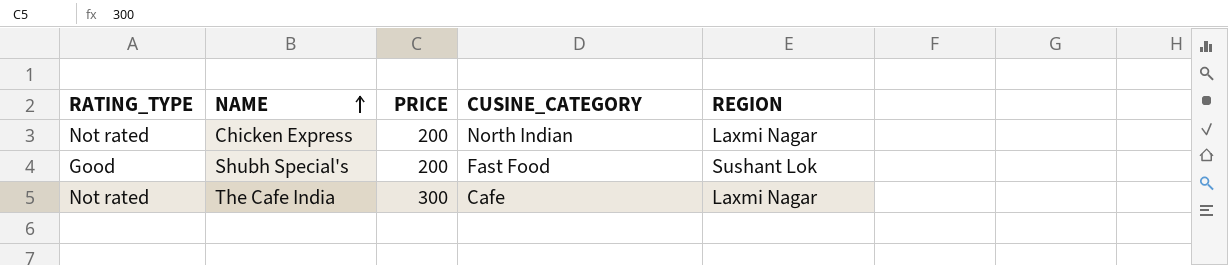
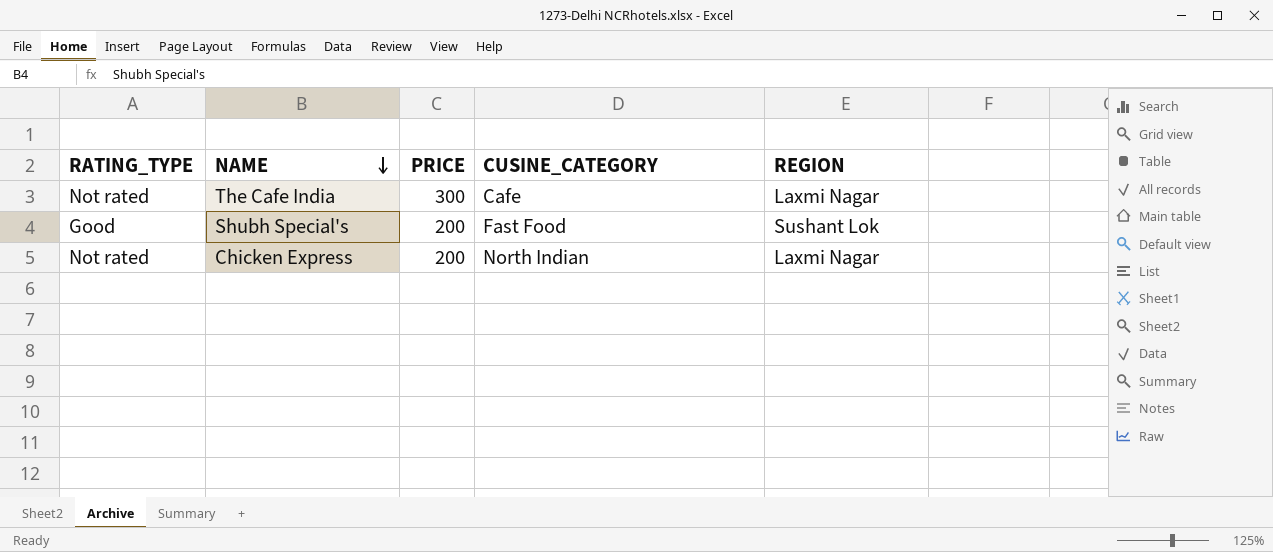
row order: NAME ascending -> NAME descending

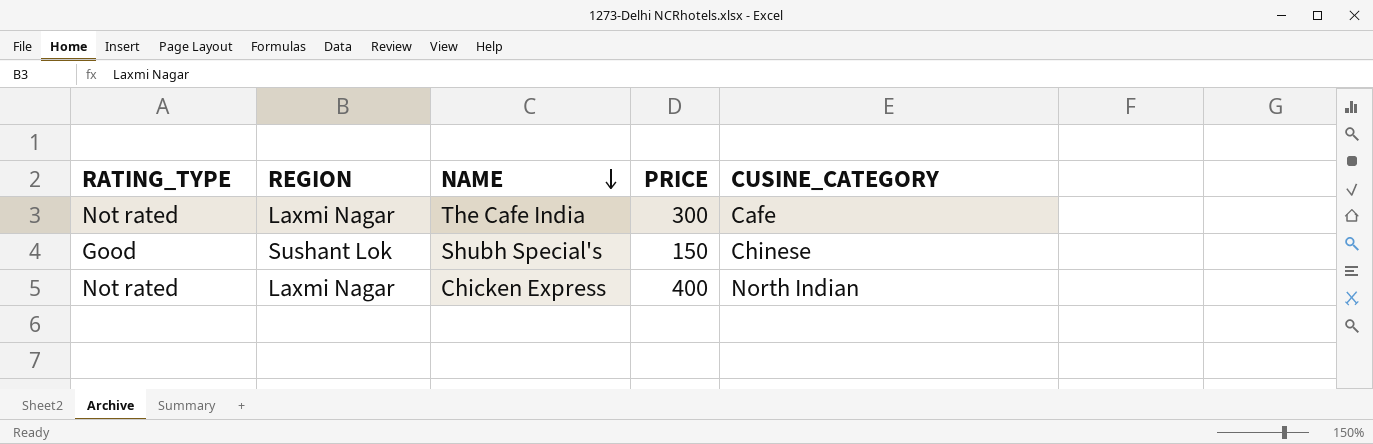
column REGION | position: 5 -> 2
Shubh Special's | PRICE: 200 -> 150
Shubh Special's | CUSINE_CATEGORY: Fast Food -> Chinese
Chicken Express | PRICE: 200 -> 400

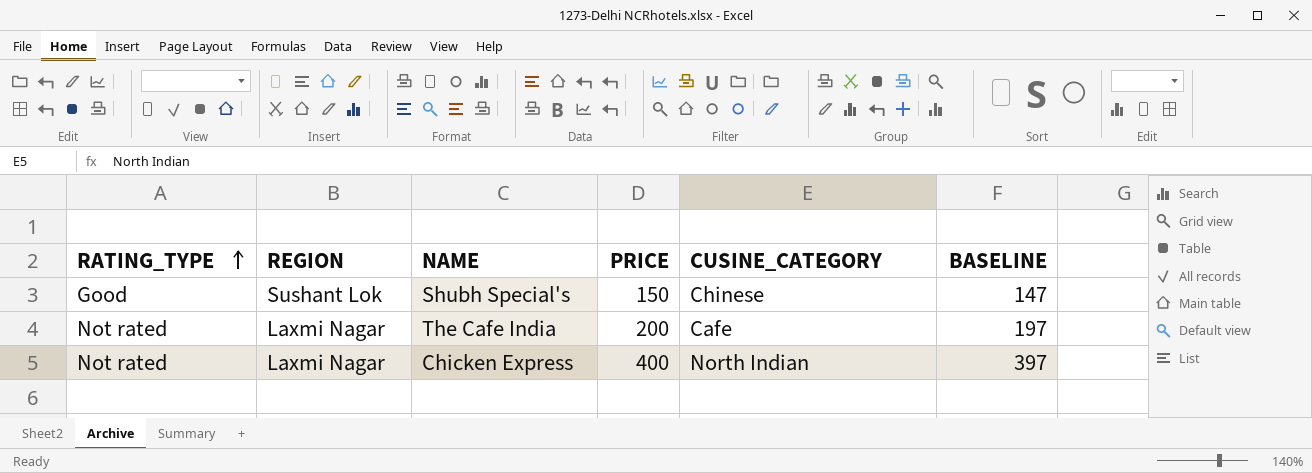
row order: NAME descending -> RATING_TYPE ascending
column BASELINE | formula: none -> [PRICE] - 3
The Cafe India | PRICE: 300 -> 200

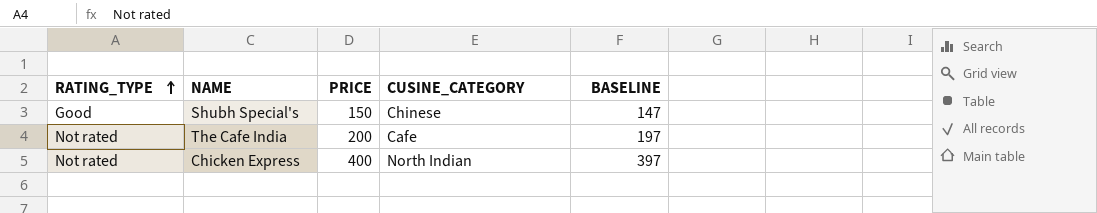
column REGION | position: 2 -> none

